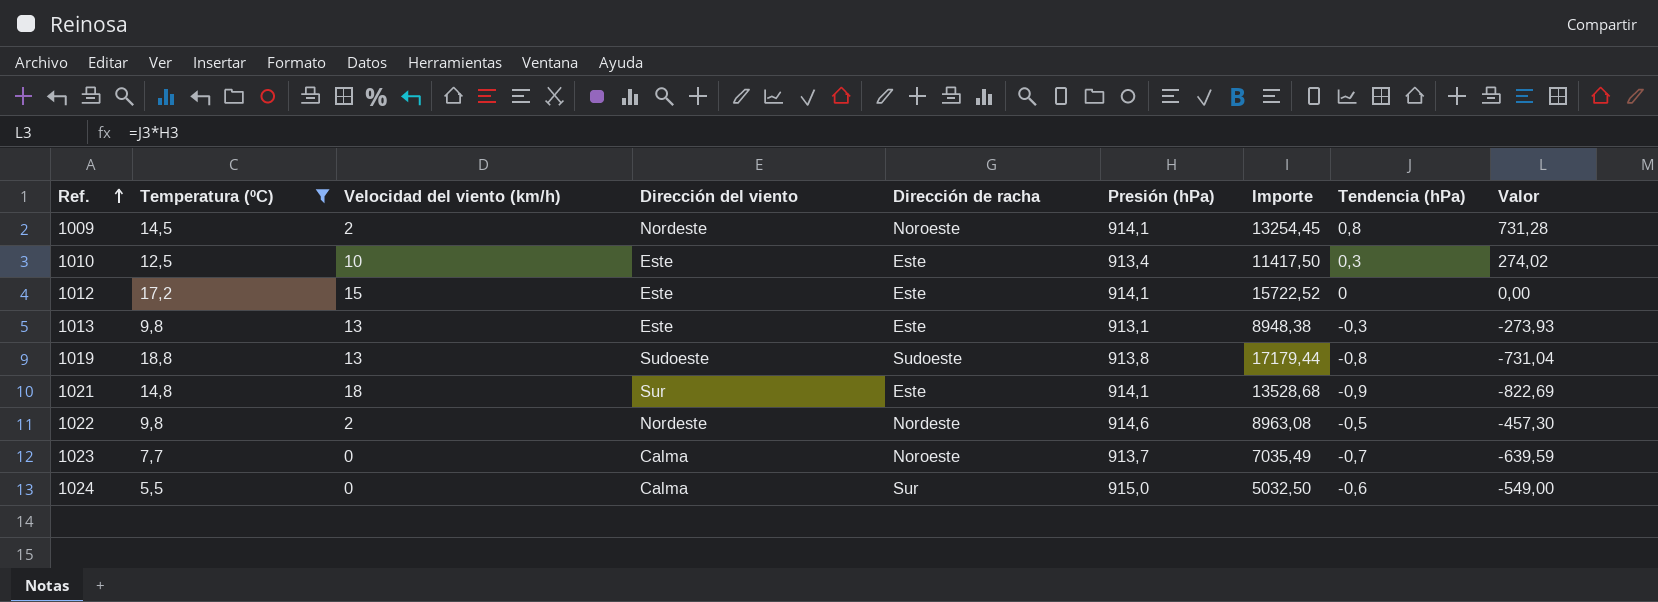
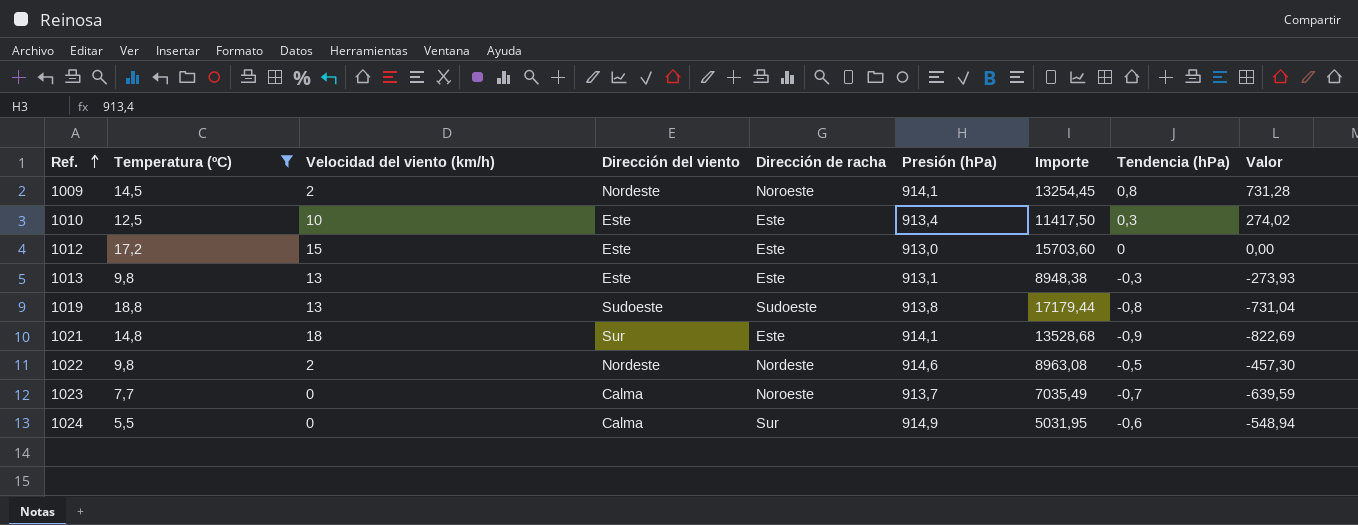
1012 | Presión (hPa): 914,1 -> 913,0
1012 | Importe: 15722,52 -> 15703,60
1024 | Presión (hPa): 915,0 -> 914,9
1024 | Importe: 5032,50 -> 5031,95
1024 | Valor: -549,00 -> -548,94

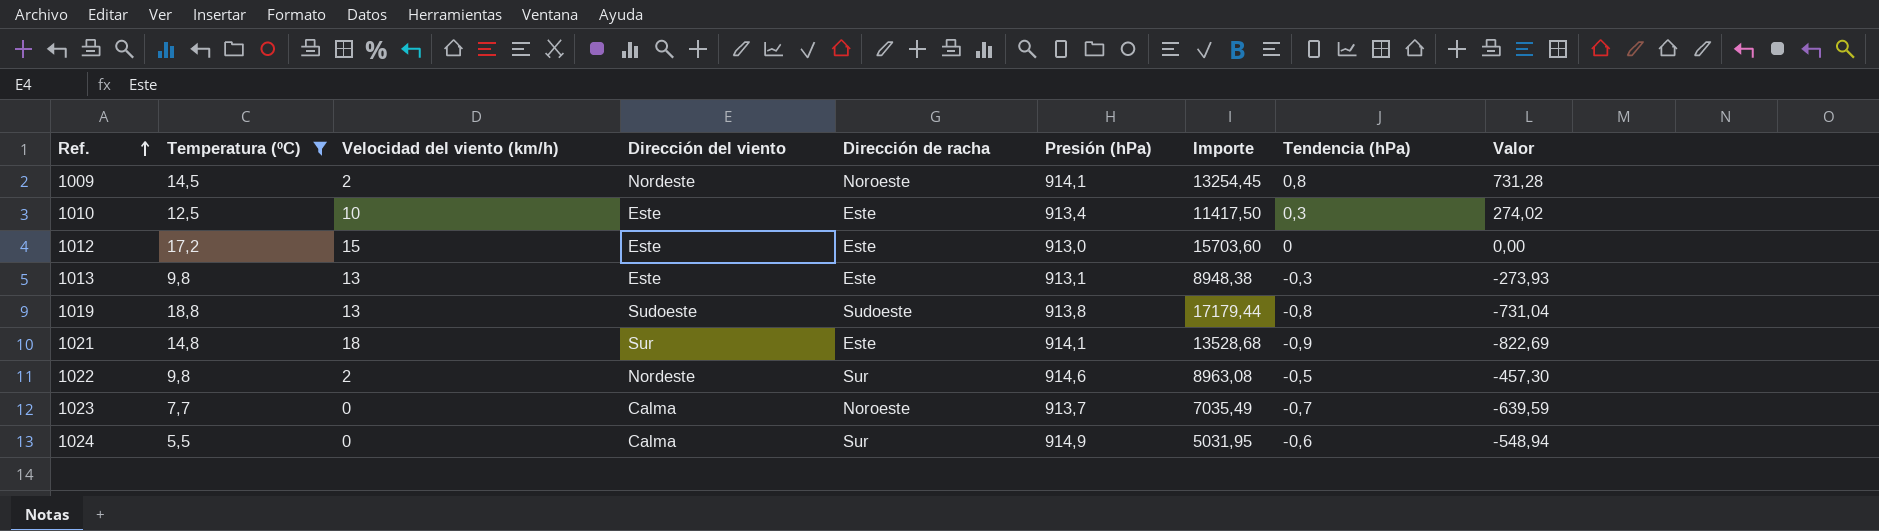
1022 | Dirección de racha: Nordeste -> Sur

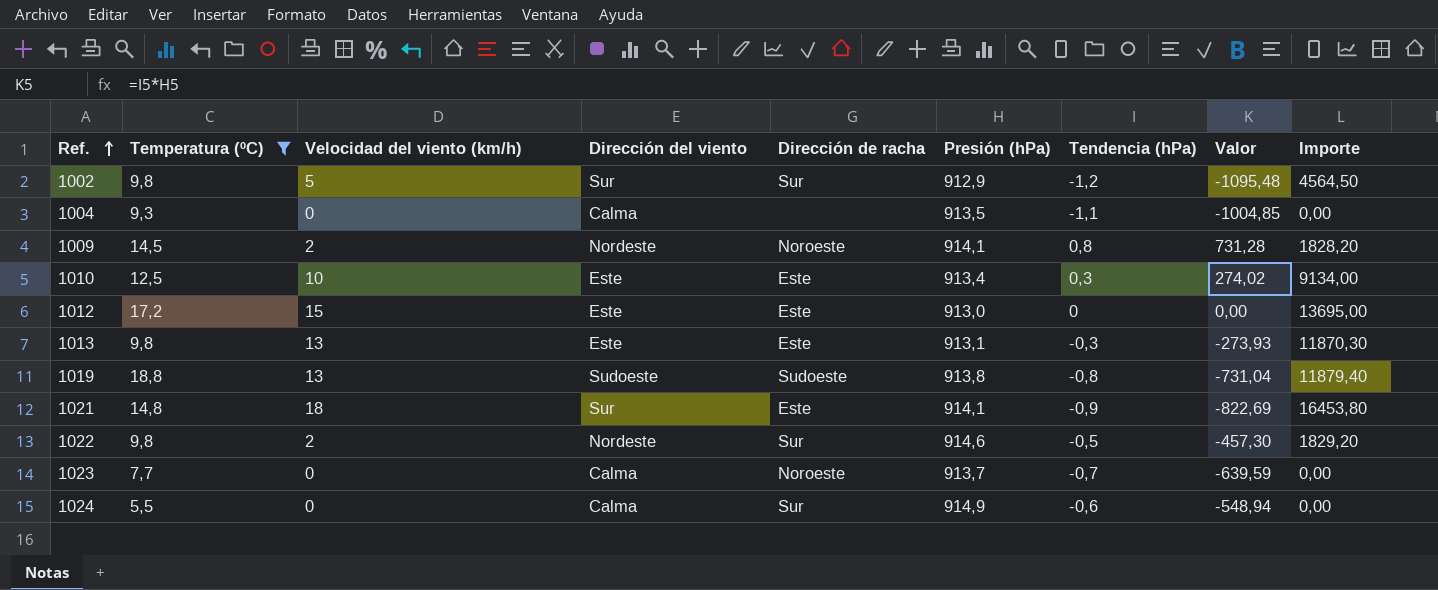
column Importe | formula: [Temperatura (ºC)] * [Presión (hPa)] -> [Velocidad del viento (km/h)] * [Presión (hPa)]
column Importe | position: 7 -> 9
row 1002: none -> 9,8 | 5 | Sur | Sur | 912,9 | -1,2 | -1095,48 | 4564,50
row 1004: none -> 9,3 | 0 | Calma | none | 913,5 | -1,1 | -1004,85 | 0,00

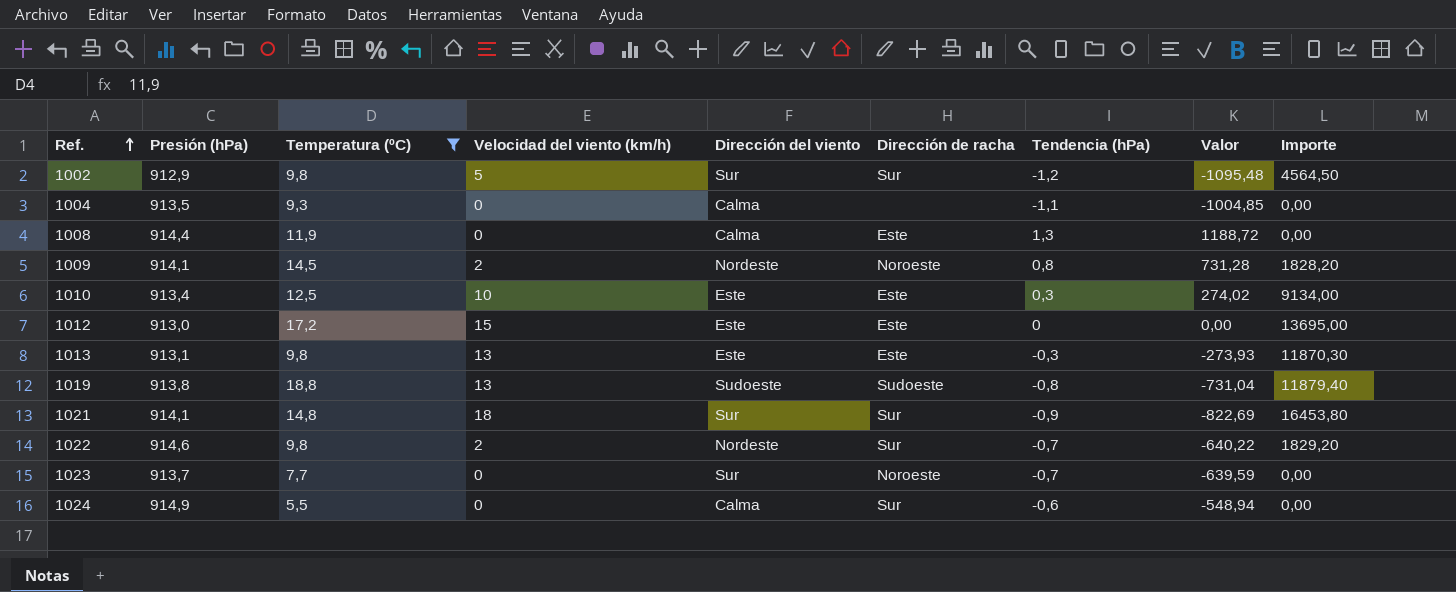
column Presión (hPa) | position: 6 -> 2
row 1008: none -> 914,4 | 11,9 | 0 | Calma | Este | 1,3 | 1188,72 | 0,00
1021 | Dirección de racha: Este -> Sur
1022 | Tendencia (hPa): -0,5 -> -0,7
1022 | Valor: -457,30 -> -640,22
1023 | Dirección del viento: Calma -> Sur

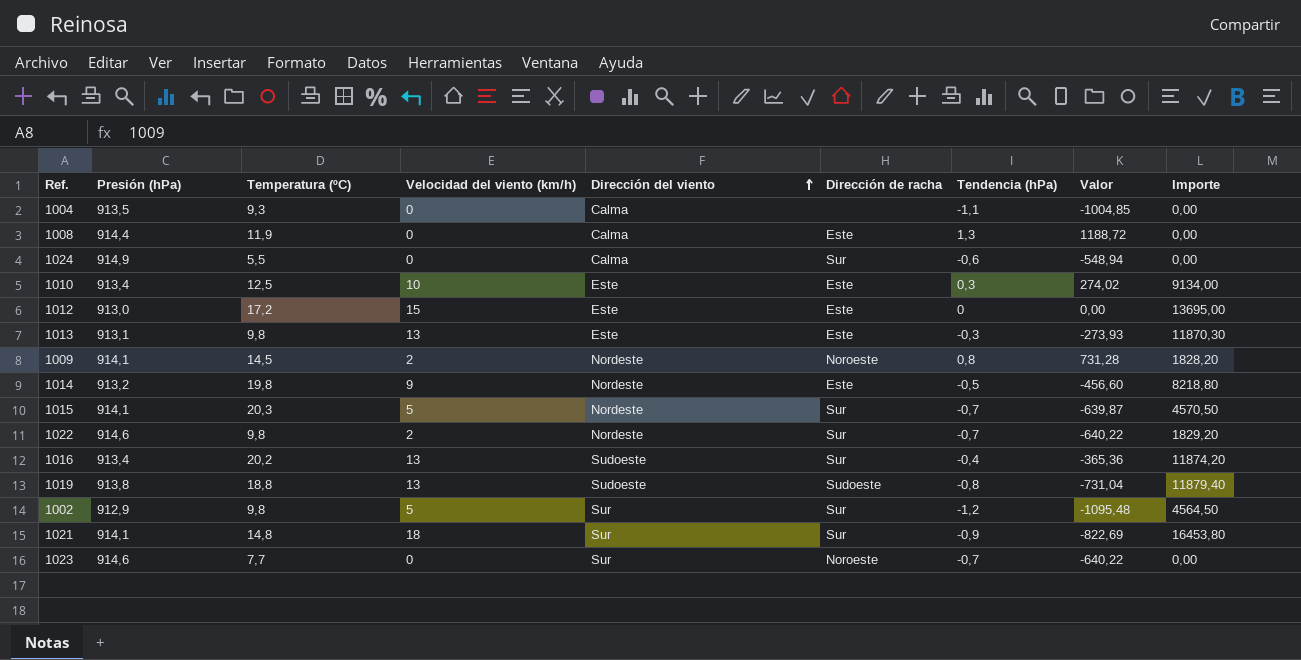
filter: Temperatura (ºC) <= 18,8 -> none
row order: Ref. ascending -> Dirección del viento ascending
1023 | Presión (hPa): 913,7 -> 914,6
1023 | Valor: -639,59 -> -640,22

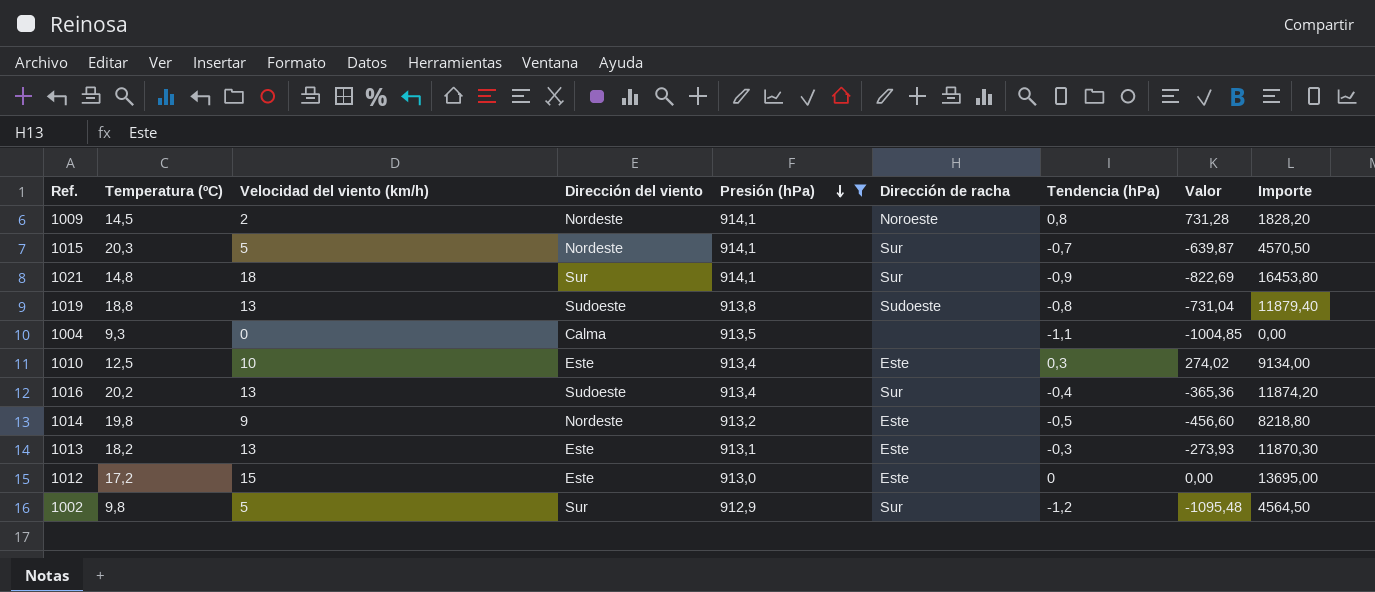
filter: none -> Presión (hPa) <= 914,1
row order: Dirección del viento ascending -> Presión (hPa) descending
column Presión (hPa) | position: 2 -> 5
1013 | Temperatura (ºC): 9,8 -> 18,2

